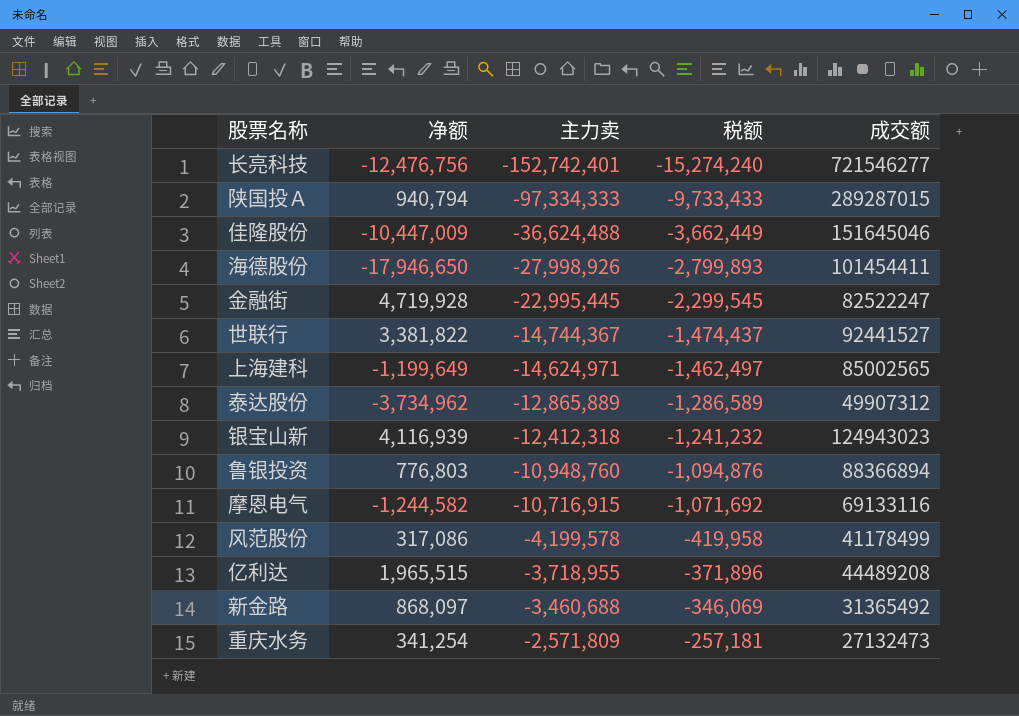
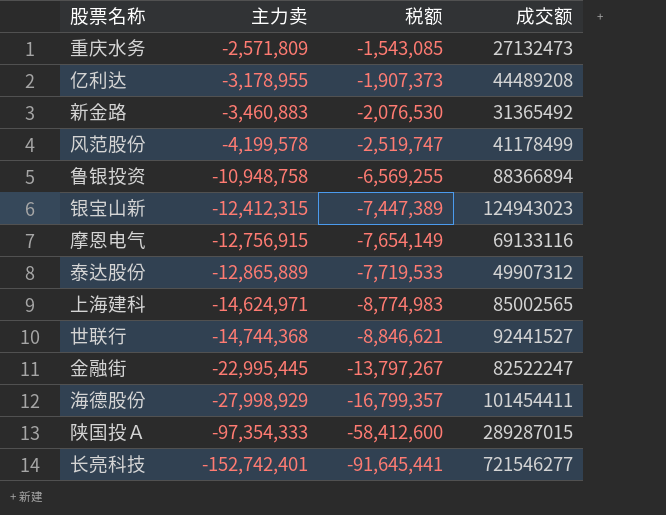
row order: 主力卖 ascending -> 主力卖 descending
column 净额 | position: 2 -> none
column 税额 | formula: [主力卖] * 0.1 -> [主力卖] * 0.6
row 佳隆股份: -10,447,009 | -36,624,488 | -3,662,449 | 151645046 -> none
亿利达 | 主力卖: -3,718,955 -> -3,178,955
新金路 | 主力卖: -3,460,688 -> -3,460,883
鲁银投资 | 主力卖: -10,948,760 -> -10,948,758
银宝山新 | 主力卖: -12,412,318 -> -12,412,315
摩恩电气 | 主力卖: -10,716,915 -> -12,756,915
世联行 | 主力卖: -14,744,367 -> -14,744,368
海德股份 | 主力卖: -27,998,926 -> -27,998,929
陕国投Ａ | 主力卖: -97,334,333 -> -97,354,333

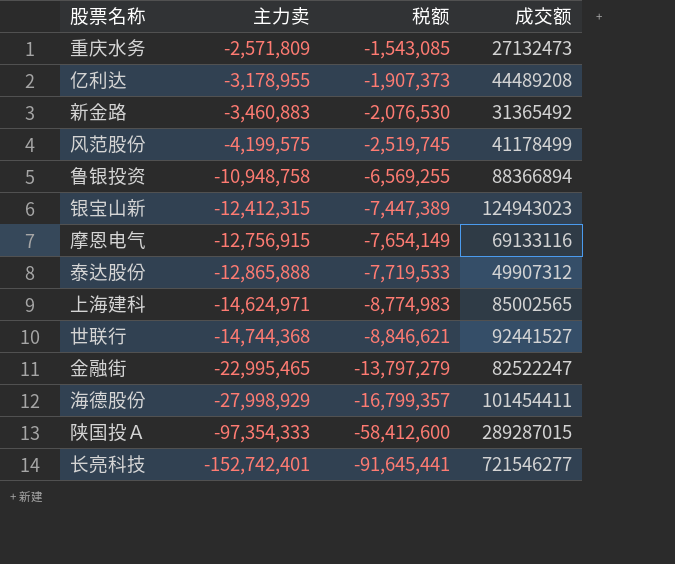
风范股份 | 主力卖: -4,199,578 -> -4,199,575
风范股份 | 税额: -2,519,747 -> -2,519,745
泰达股份 | 主力卖: -12,865,889 -> -12,865,888
金融街 | 主力卖: -22,995,445 -> -22,995,465
金融街 | 税额: -13,797,267 -> -13,797,279

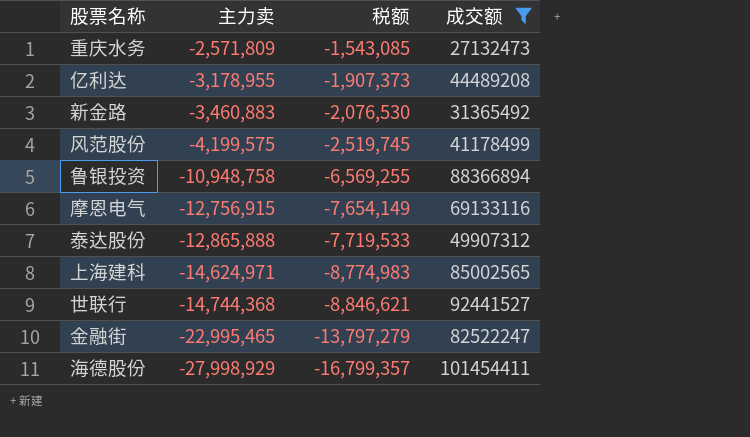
filter: none -> 成交额 <= 101454411

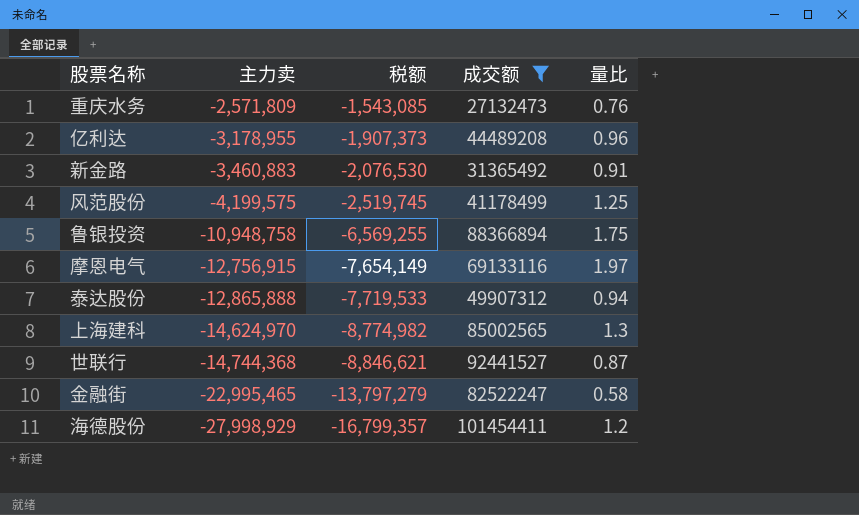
column 量比 | position: none -> 5
上海建科 | 主力卖: -14,624,971 -> -14,624,970
上海建科 | 税额: -8,774,983 -> -8,774,982

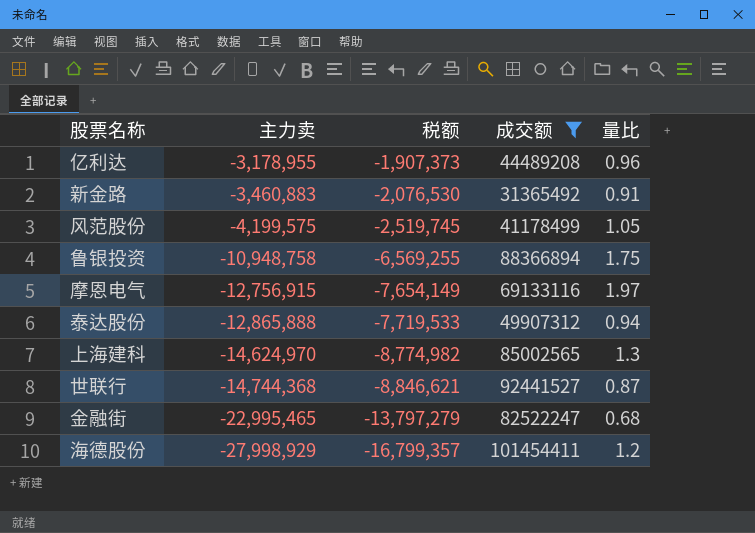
row 重庆水务: -2,571,809 | -1,543,085 | 27132473 | 0.76 -> none
风范股份 | 量比: 1.25 -> 1.05
金融街 | 量比: 0.58 -> 0.68

